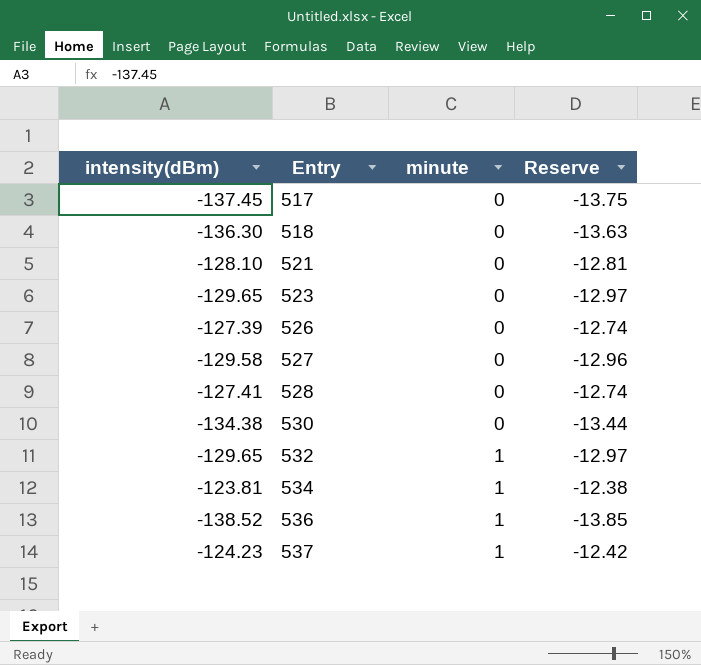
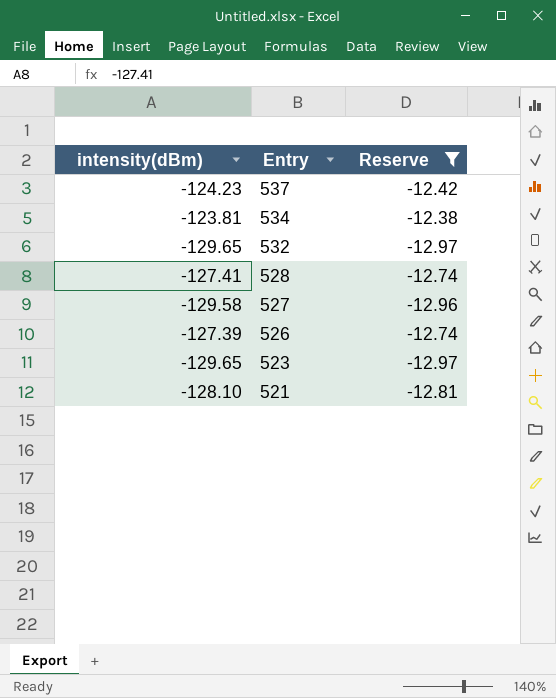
filter: none -> Reserve >= -12.97
row order: Entry ascending -> Entry descending
column minute | position: 3 -> none

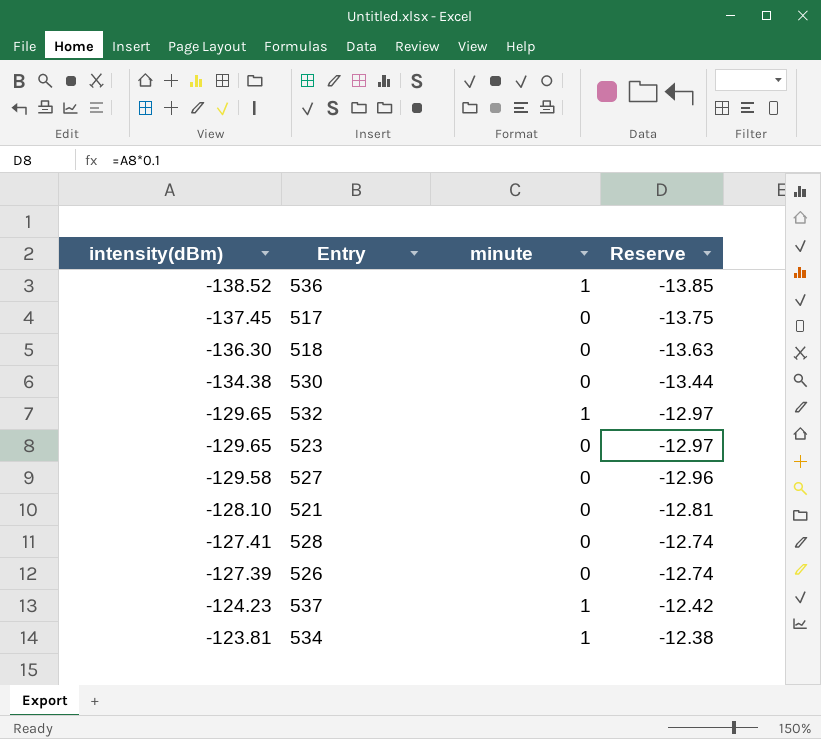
filter: Reserve >= -12.97 -> none
row order: Entry descending -> intensity(dBm) ascending
column minute | position: none -> 3

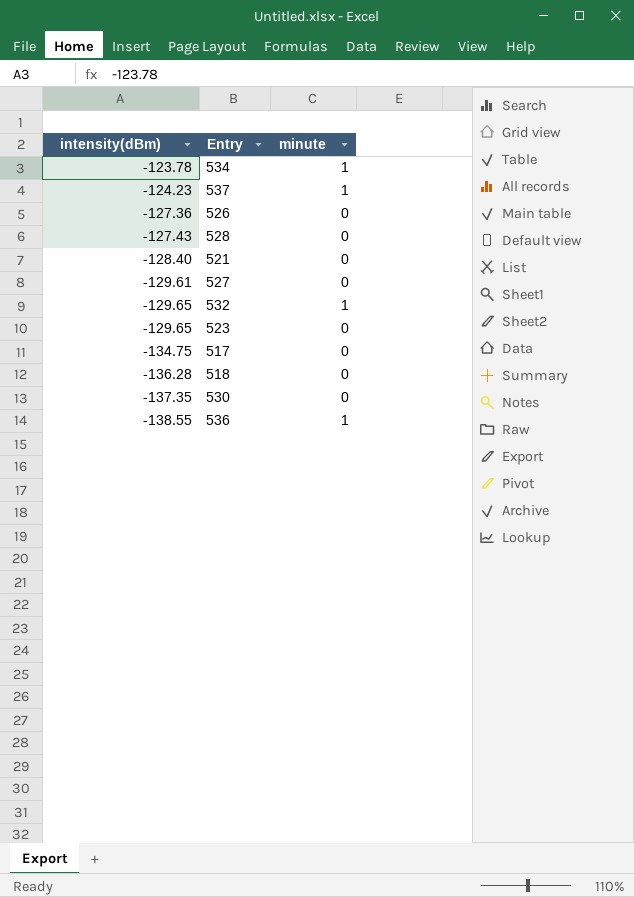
row order: intensity(dBm) ascending -> intensity(dBm) descending
column Reserve | formula: [intensity(dBm)] * 0.1 -> none
534 | intensity(dBm): -123.81 -> -123.78
526 | intensity(dBm): -127.39 -> -127.36
528 | intensity(dBm): -127.41 -> -127.43
521 | intensity(dBm): -128.10 -> -128.40
527 | intensity(dBm): -129.58 -> -129.61
517 | intensity(dBm): -137.45 -> -134.75
518 | intensity(dBm): -136.30 -> -136.28
530 | intensity(dBm): -134.38 -> -137.35
536 | intensity(dBm): -138.52 -> -138.55

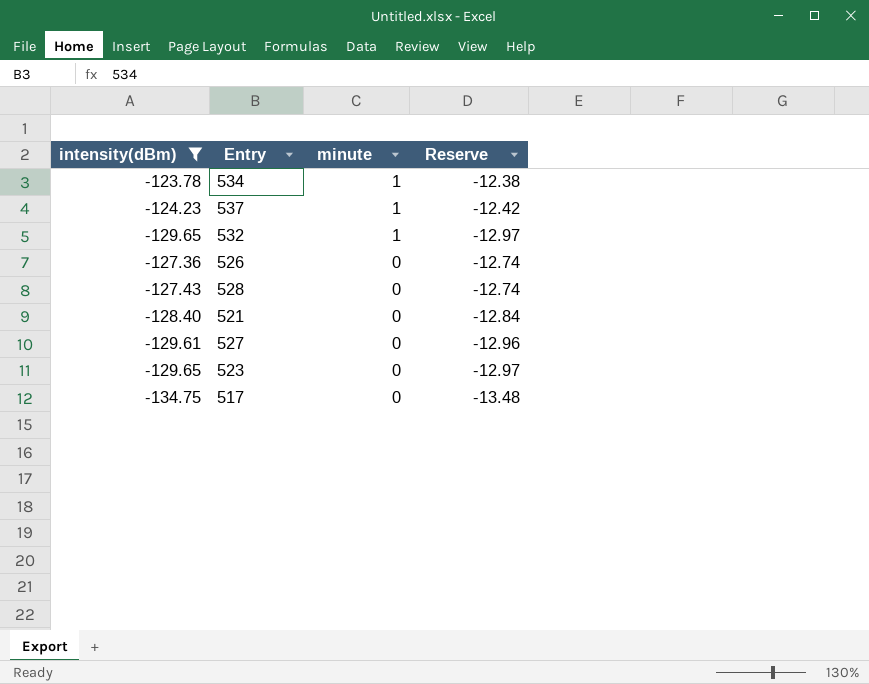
filter: none -> intensity(dBm) >= -134.75
row order: intensity(dBm) descending -> minute descending
column Reserve | formula: none -> [intensity(dBm)] * 0.1

